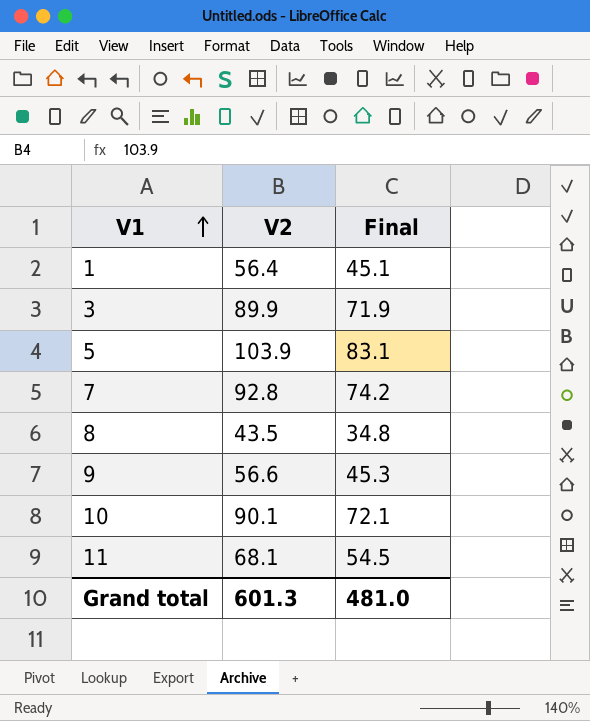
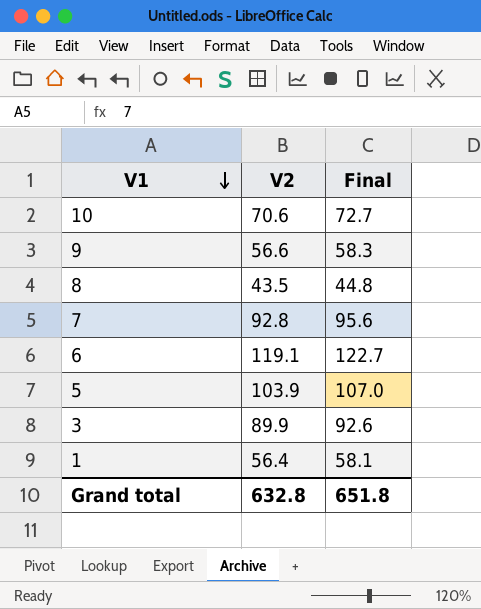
row order: V1 ascending -> V1 descending
column Final | formula: [V2] * 0.8 -> [V2] * 1.03
row 11: 68.1 | 54.5 -> none
10 | V2: 90.1 -> 70.6
row 6: none -> 119.1 | 122.7
Grand total | V2: 601.3 -> 632.8
Grand total | Final: 481.0 -> 651.8

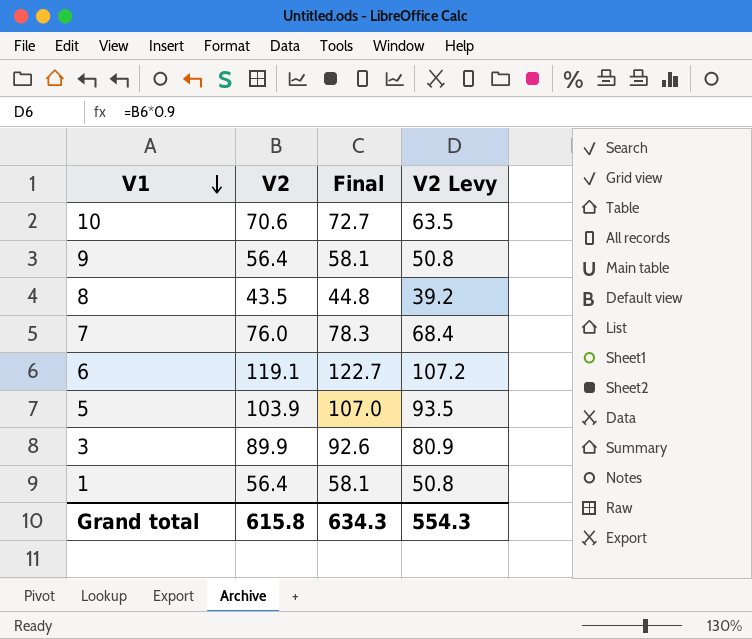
column V2 Levy | formula: none -> [V2] * 0.9
9 | V2: 56.6 -> 56.4
9 | Final: 58.3 -> 58.1
7 | V2: 92.8 -> 76.0
7 | Final: 95.6 -> 78.3
Grand total | V2: 632.8 -> 615.8
Grand total | Final: 651.8 -> 634.3

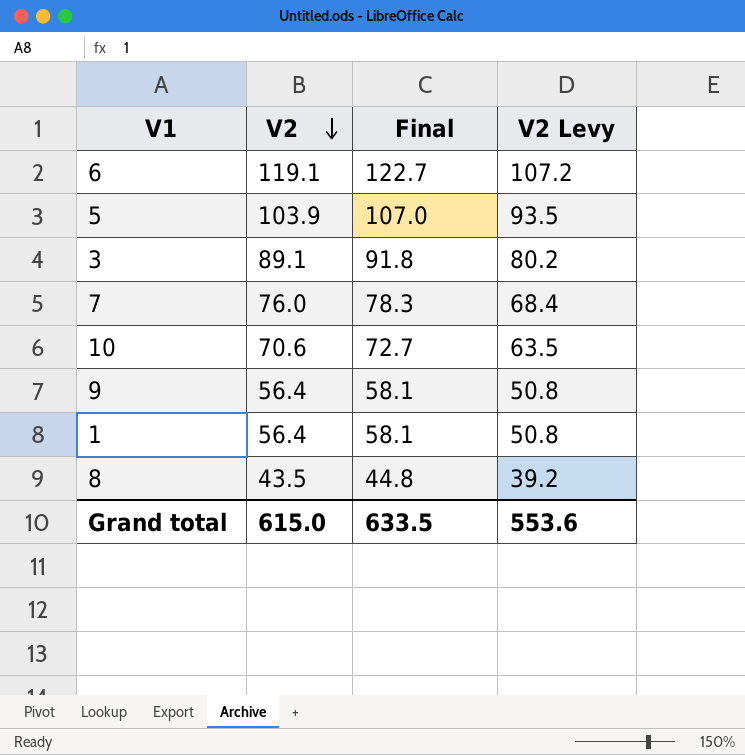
row order: V1 descending -> V2 descending
3 | V2: 89.9 -> 89.1
3 | Final: 92.6 -> 91.8
3 | V2 Levy: 80.9 -> 80.2
Grand total | V2: 615.8 -> 615.0
Grand total | Final: 634.3 -> 633.5
Grand total | V2 Levy: 554.3 -> 553.6

